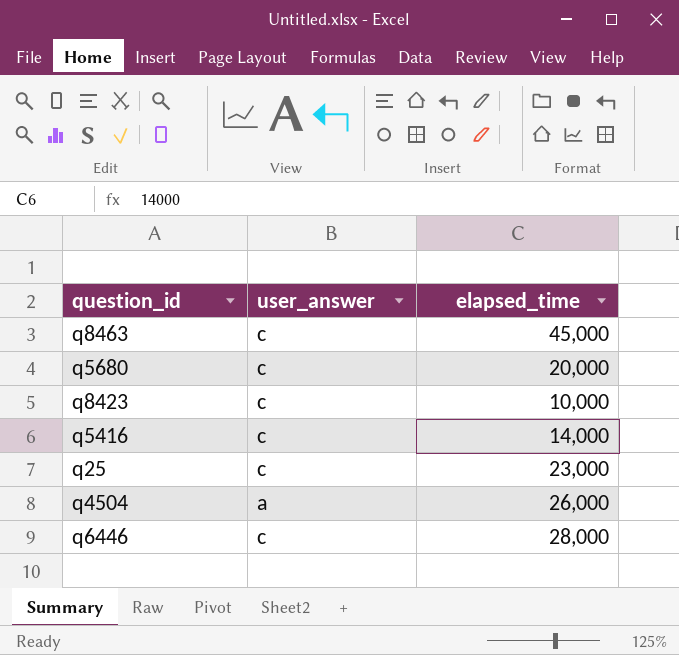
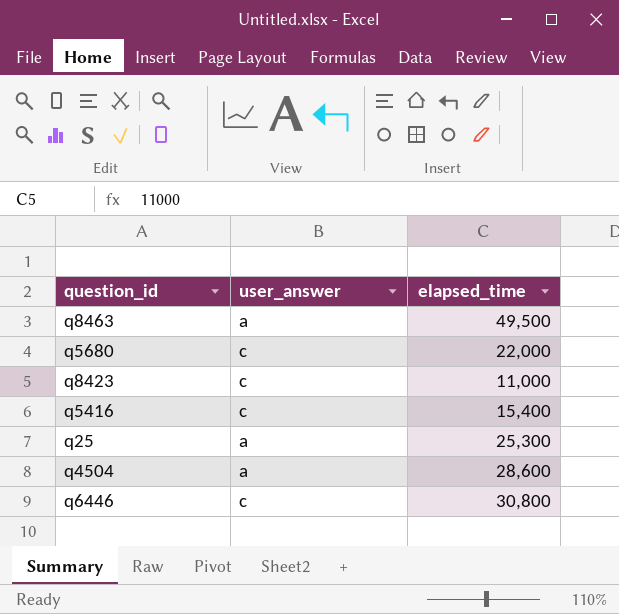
q8463 | user_answer: c -> a
q8463 | elapsed_time: 45,000 -> 49,500
q5680 | elapsed_time: 20,000 -> 22,000
q8423 | elapsed_time: 10,000 -> 11,000
q5416 | elapsed_time: 14,000 -> 15,400
q25 | user_answer: c -> a
q25 | elapsed_time: 23,000 -> 25,300
q4504 | elapsed_time: 26,000 -> 28,600
q6446 | elapsed_time: 28,000 -> 30,800

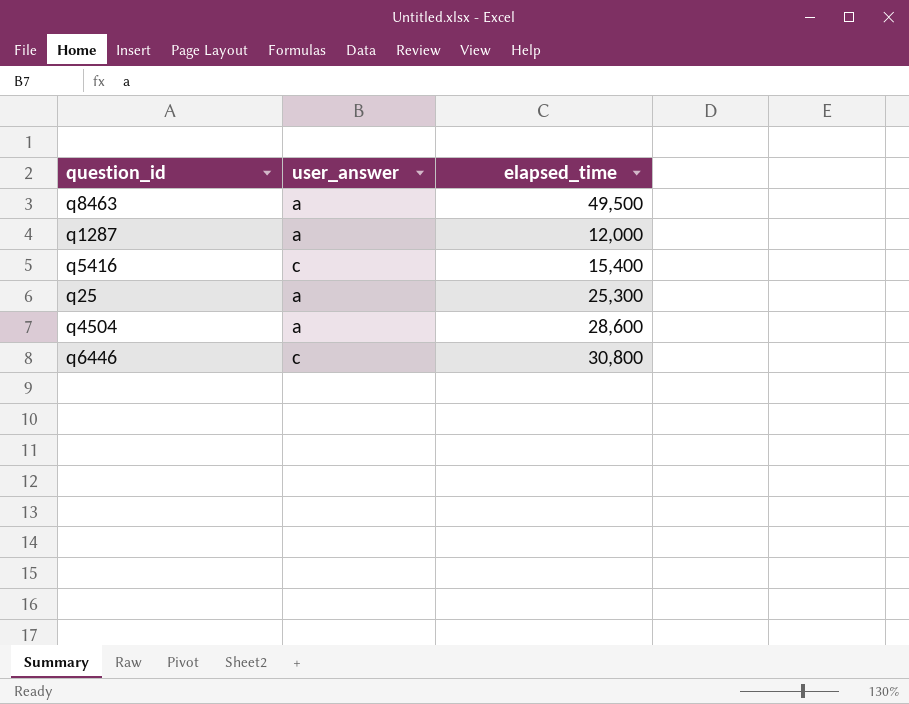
row q5680: c | 22,000 -> none
row q8423: c | 11,000 -> none
row q1287: none -> a | 12,000

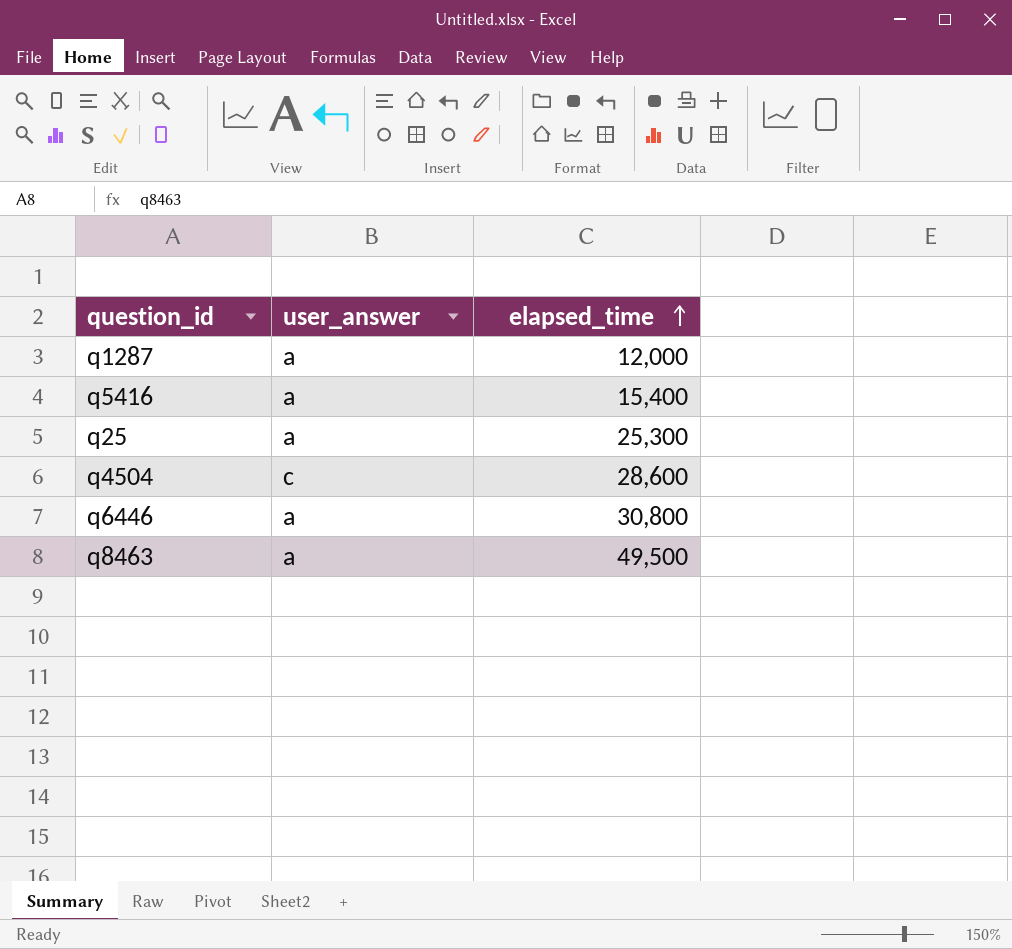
row order: none -> elapsed_time ascending
q5416 | user_answer: c -> a
q4504 | user_answer: a -> c
q6446 | user_answer: c -> a

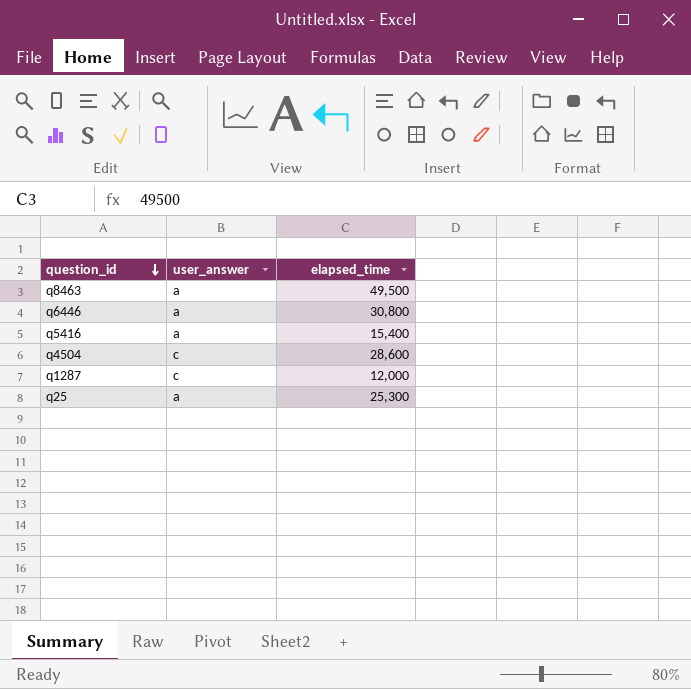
row order: elapsed_time ascending -> question_id descending
q1287 | user_answer: a -> c

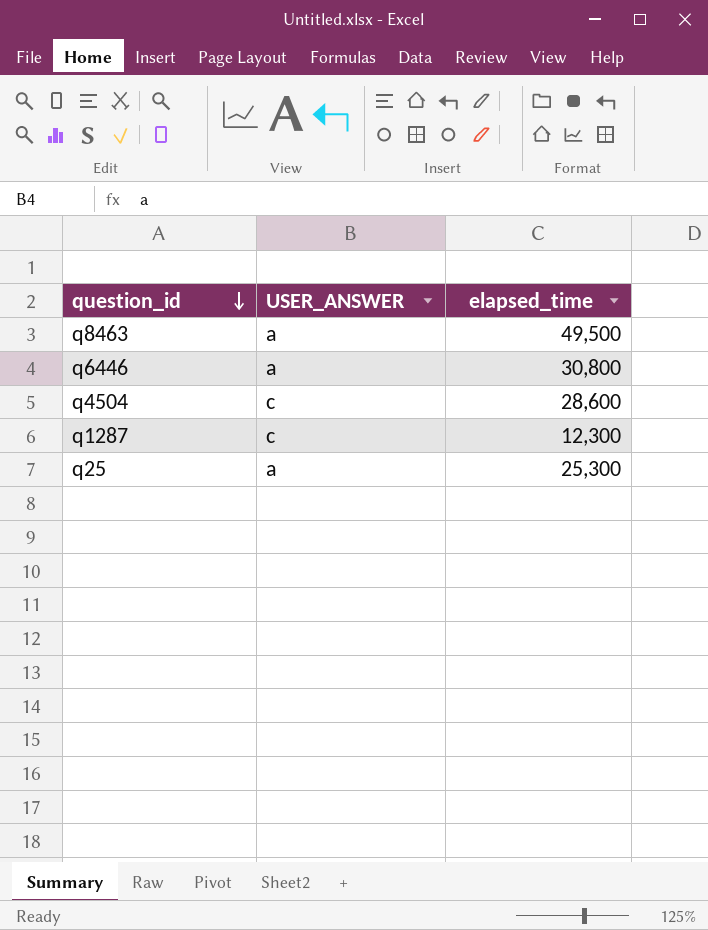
column name: user_answer -> USER_ANSWER
row q5416: a | 15,400 -> none
q1287 | elapsed_time: 12,000 -> 12,300

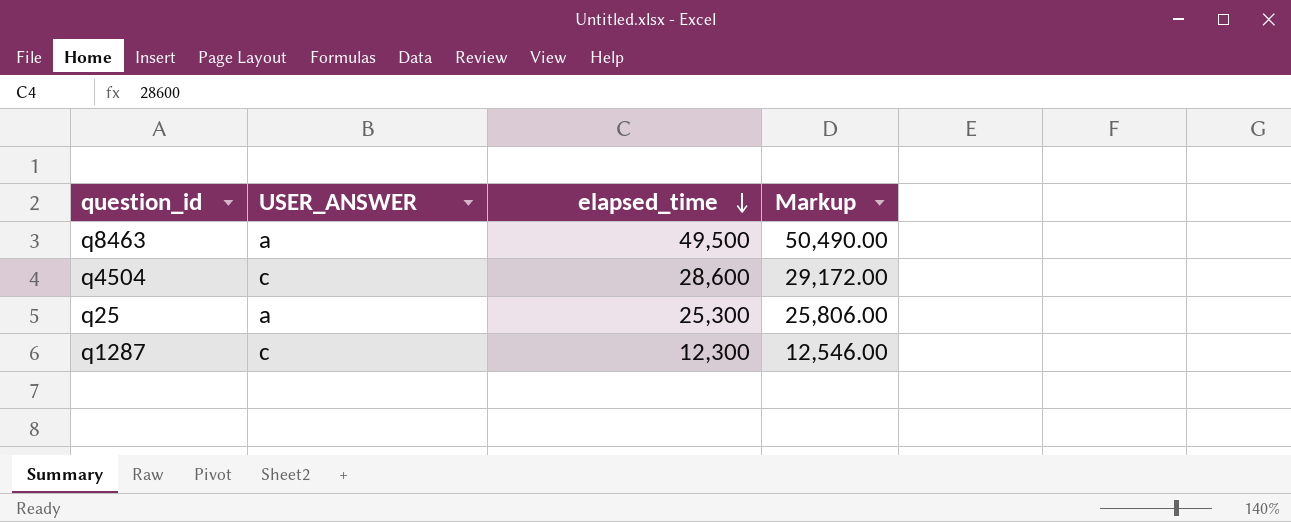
row order: question_id descending -> elapsed_time descending
column Markup | formula: none -> [elapsed_time] * 1.02
row q6446: a | 30,800 -> none

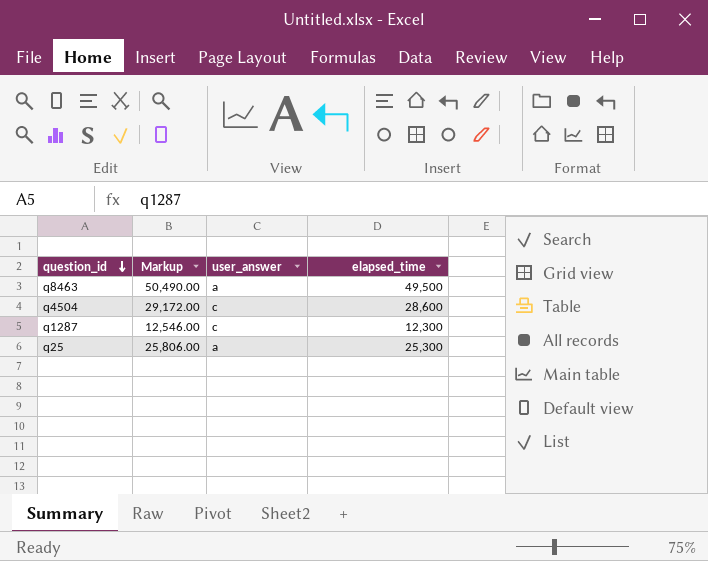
row order: elapsed_time descending -> question_id descending
column Markup | position: 4 -> 2
column name: USER_ANSWER -> user_answer

